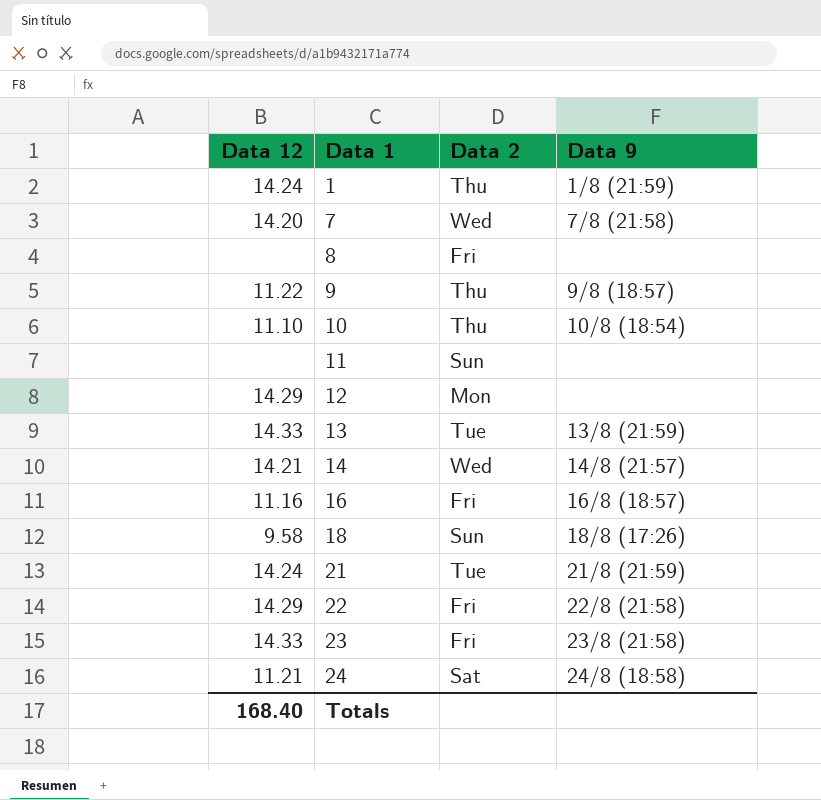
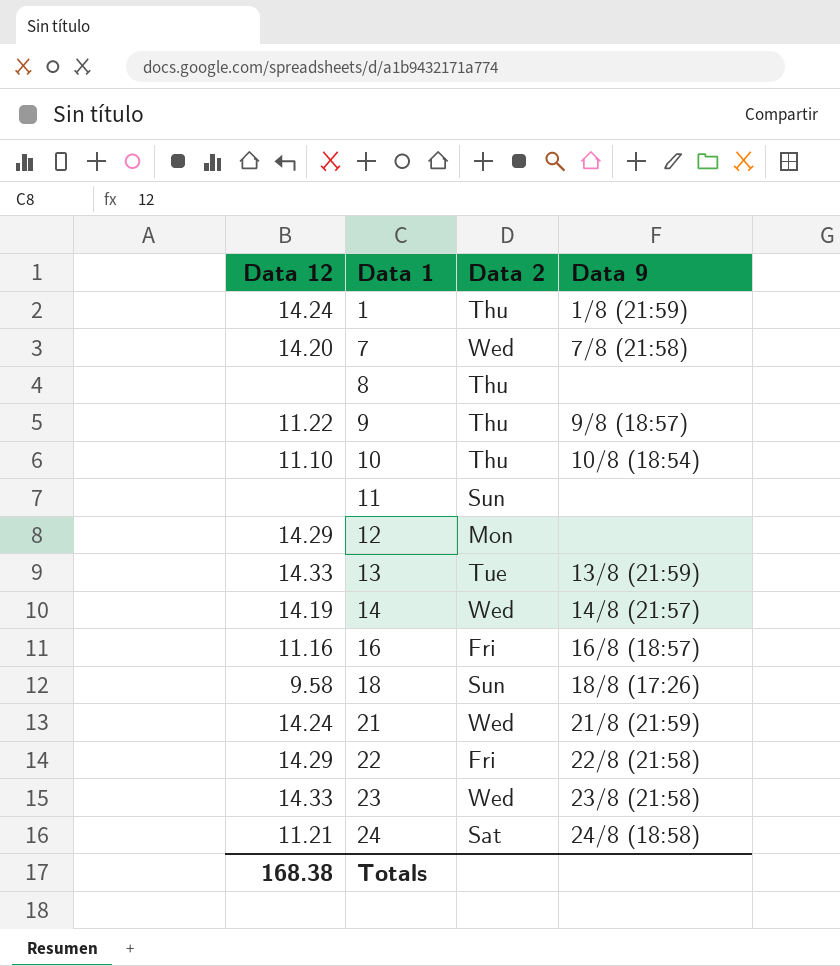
8 | Data 2: Fri -> Thu
14 | Data 12: 14.21 -> 14.19
21 | Data 2: Tue -> Wed
23 | Data 2: Fri -> Wed
Totals | Data 12: 168.40 -> 168.38

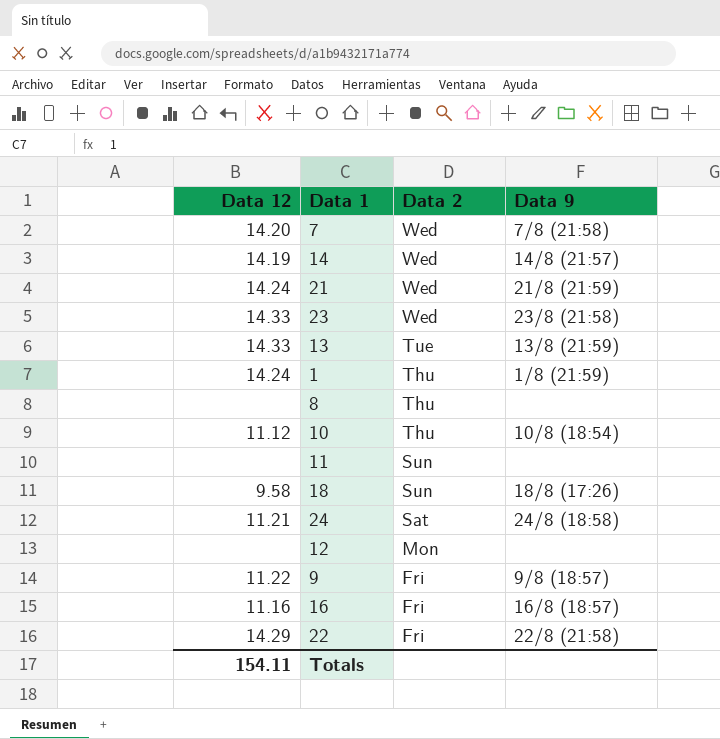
row order: Data 1 ascending -> Data 2 descending
10 | Data 12: 11.10 -> 11.12
12 | Data 12: 14.29 -> none
9 | Data 2: Thu -> Fri
Totals | Data 12: 168.38 -> 154.11

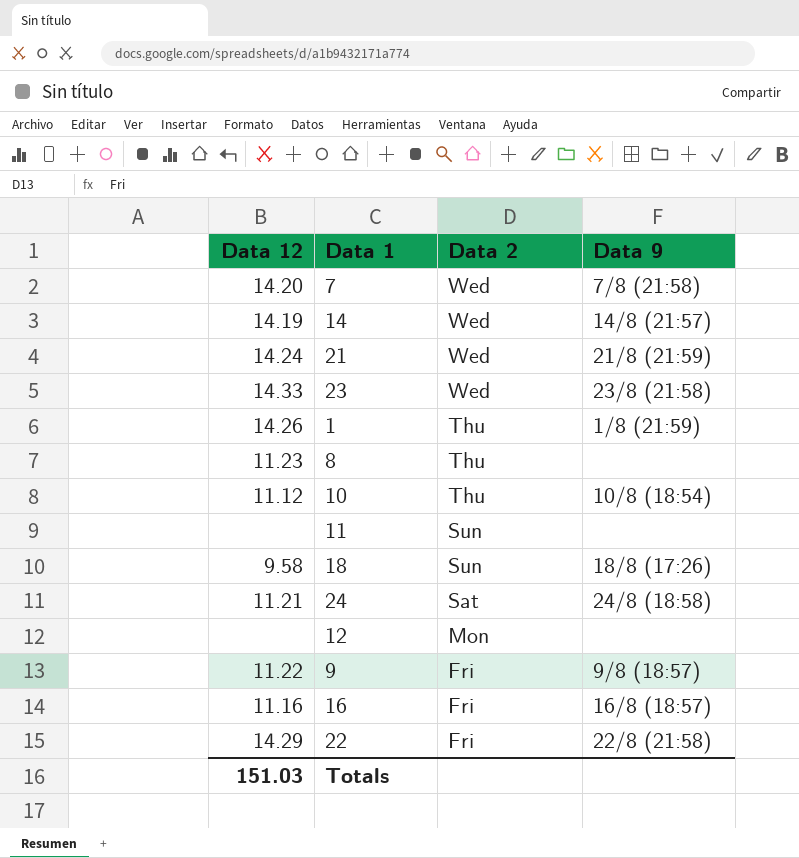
row 13: 14.33 | Tue | 13/8 (21:59) -> none
1 | Data 12: 14.24 -> 14.26
8 | Data 12: none -> 11.23
Totals | Data 12: 154.11 -> 151.03

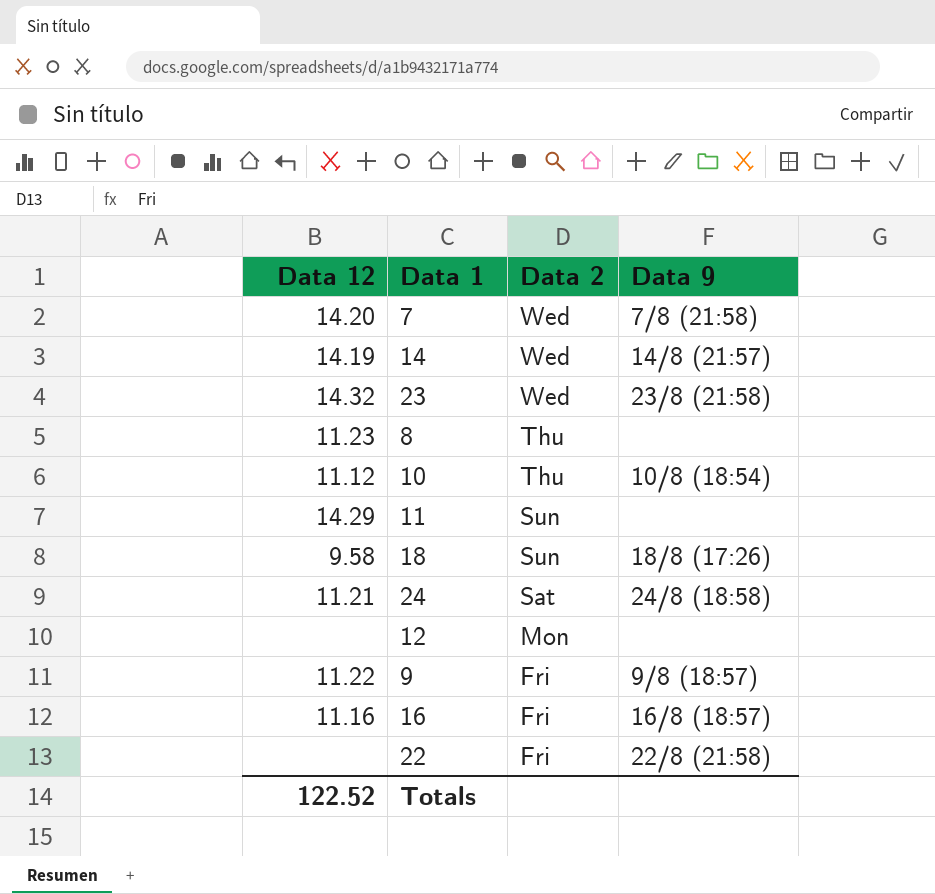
row 21: 14.24 | Wed | 21/8 (21:59) -> none
row 1: 14.26 | Thu | 1/8 (21:59) -> none
23 | Data 12: 14.33 -> 14.32
11 | Data 12: none -> 14.29
22 | Data 12: 14.29 -> none
Totals | Data 12: 151.03 -> 122.52

